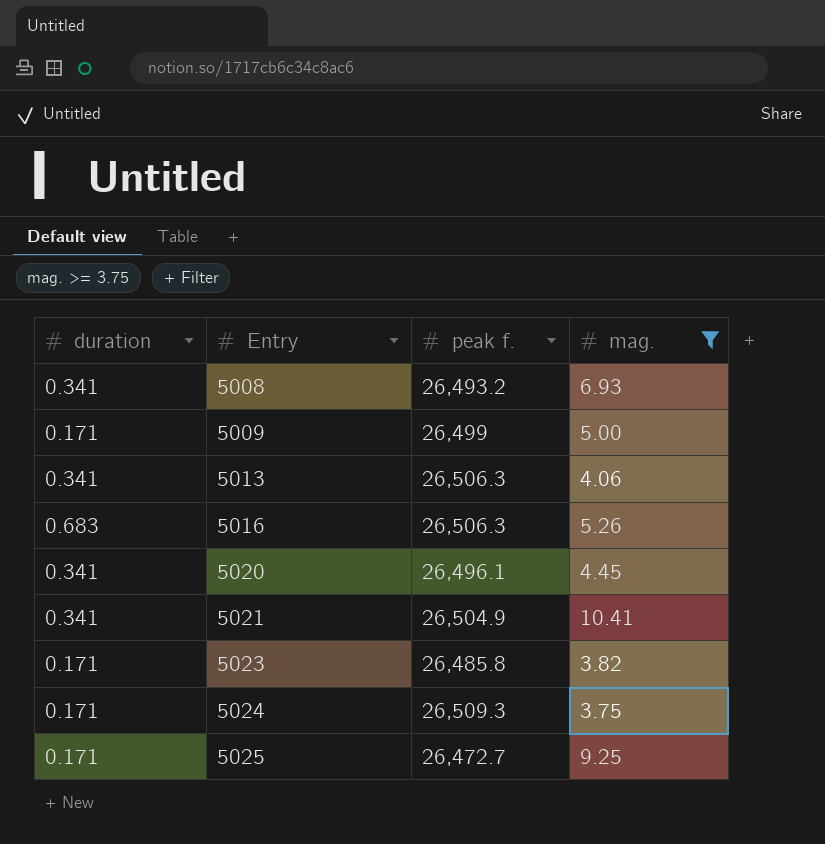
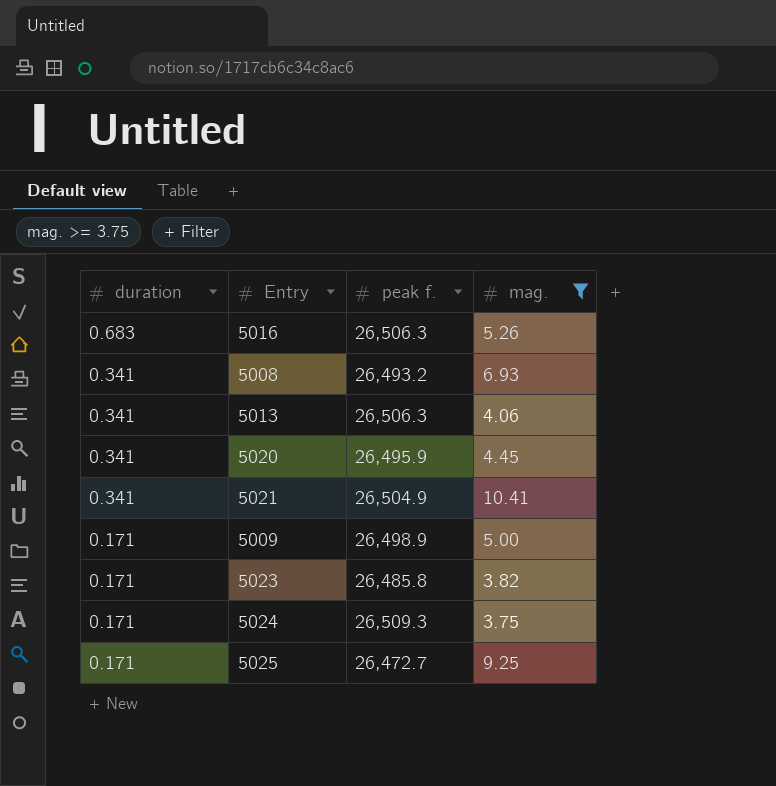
row order: Entry ascending -> duration descending
5020 | peak f.: 26,496.1 -> 26,495.9
5009 | peak f.: 26,499 -> 26,498.9

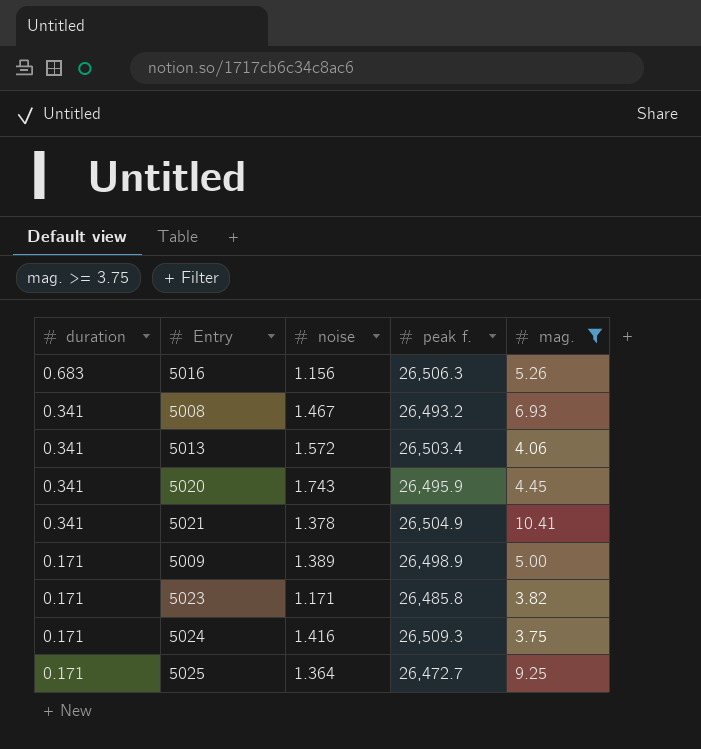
column noise | position: none -> 3
5013 | peak f.: 26,506.3 -> 26,503.4

